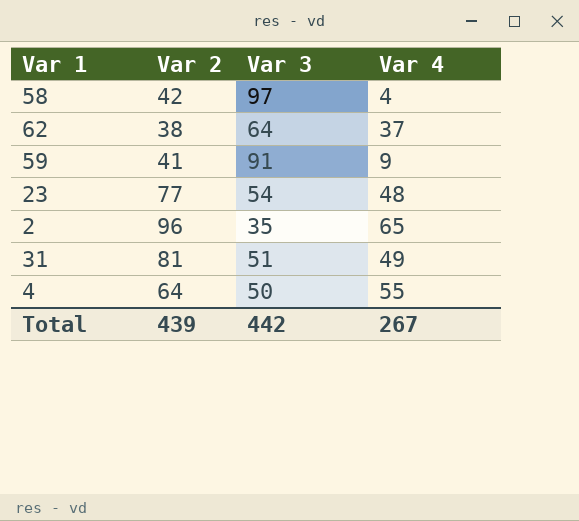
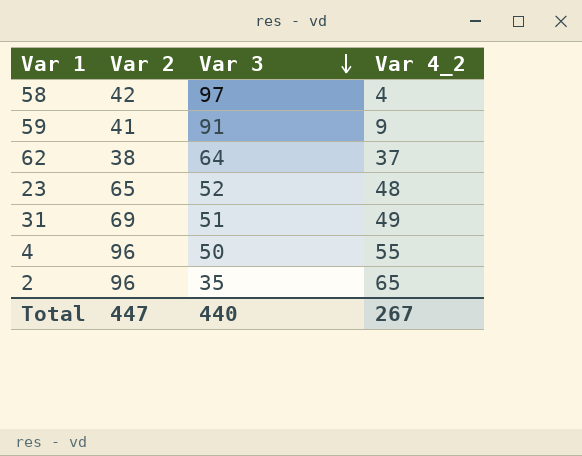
row order: none -> Var 3 descending
column name: Var 4 -> Var 4_2
23 | Var 2: 77 -> 65
23 | Var 3: 54 -> 52
31 | Var 2: 81 -> 69
4 | Var 2: 64 -> 96
Total | Var 2: 439 -> 447
Total | Var 3: 442 -> 440

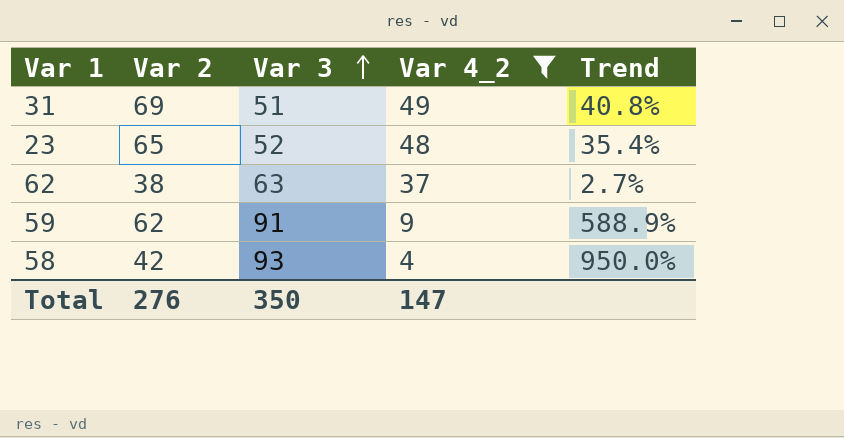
filter: none -> Var 4_2 <= 49
row order: Var 3 descending -> Var 3 ascending
column Trend | formula: none -> ([Var 2] - [Var 4_2]) / [Var 4_2]
62 | Var 3: 64 -> 63
59 | Var 2: 41 -> 62
58 | Var 3: 97 -> 93
Total | Var 2: 447 -> 276
Total | Var 3: 440 -> 350
Total | Var 4_2: 267 -> 147

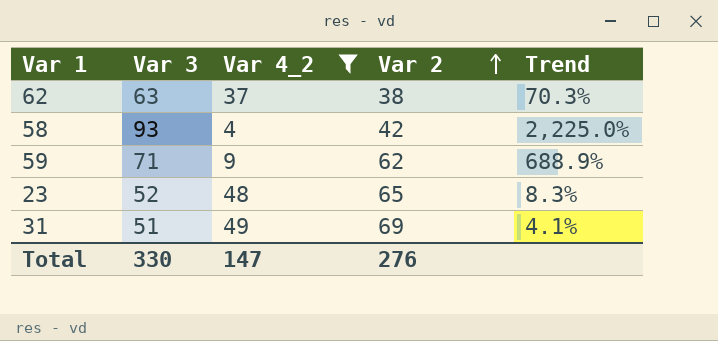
row order: Var 3 ascending -> Var 2 ascending
column Var 2 | position: 2 -> 4
column Trend | formula: ([Var 2] - [Var 4_2]) / [Var 4_2] -> ([Var 3] - [Var 4_2]) / [Var 4_2]
59 | Var 3: 91 -> 71
Total | Var 3: 350 -> 330

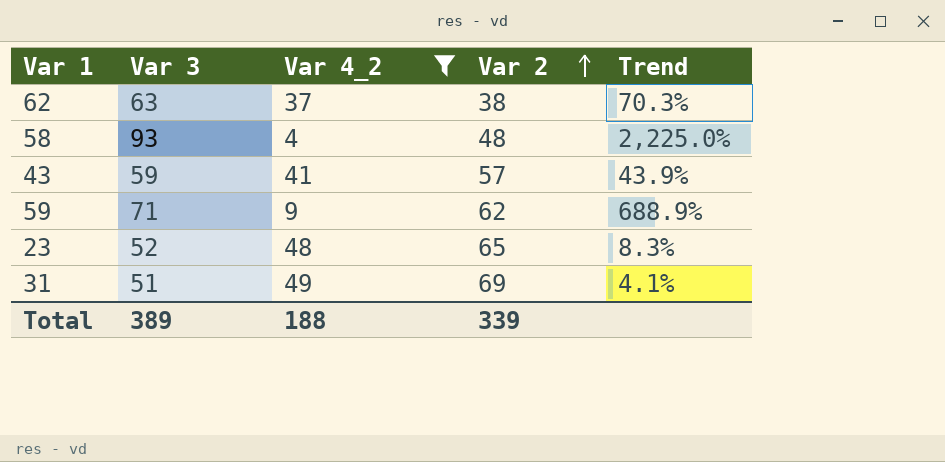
58 | Var 2: 42 -> 48
row 43: none -> 59 | 41 | 57 | 43.9%
Total | Var 3: 330 -> 389
Total | Var 4_2: 147 -> 188
Total | Var 2: 276 -> 339

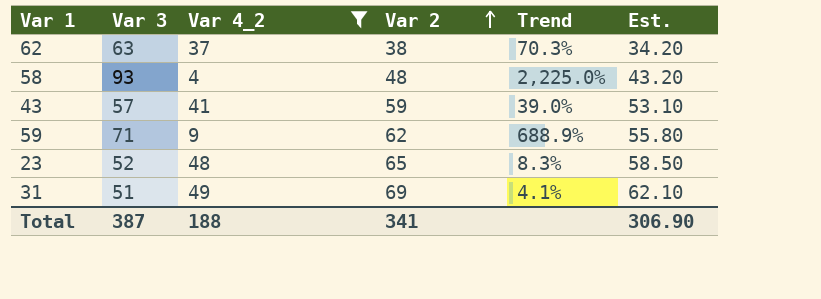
column Est. | formula: none -> [Var 2] * 0.9
43 | Var 3: 59 -> 57
43 | Var 2: 57 -> 59
43 | Trend: 43.9% -> 39.0%
Total | Var 3: 389 -> 387
Total | Var 2: 339 -> 341

